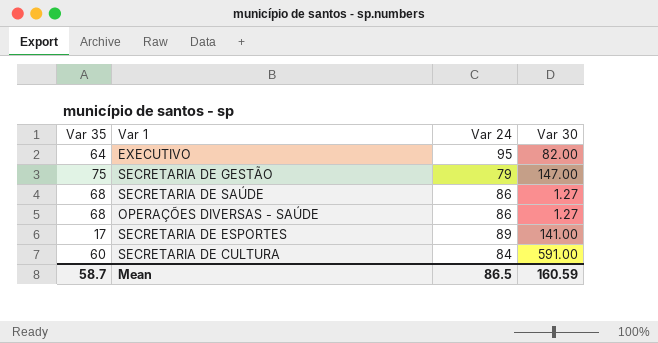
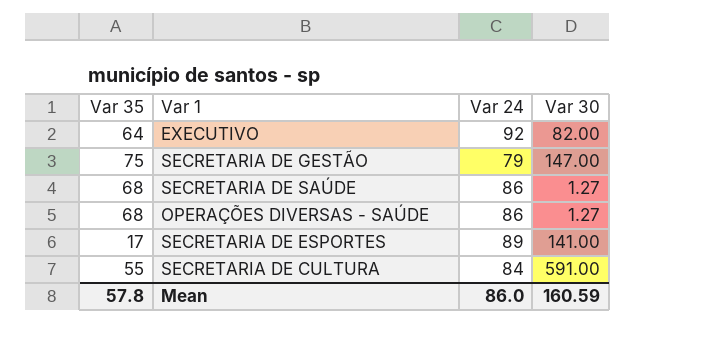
EXECUTIVO | Var 24: 95 -> 92
SECRETARIA DE CULTURA | Var 35: 60 -> 55
Mean | Var 35: 58.7 -> 57.8
Mean | Var 24: 86.5 -> 86.0

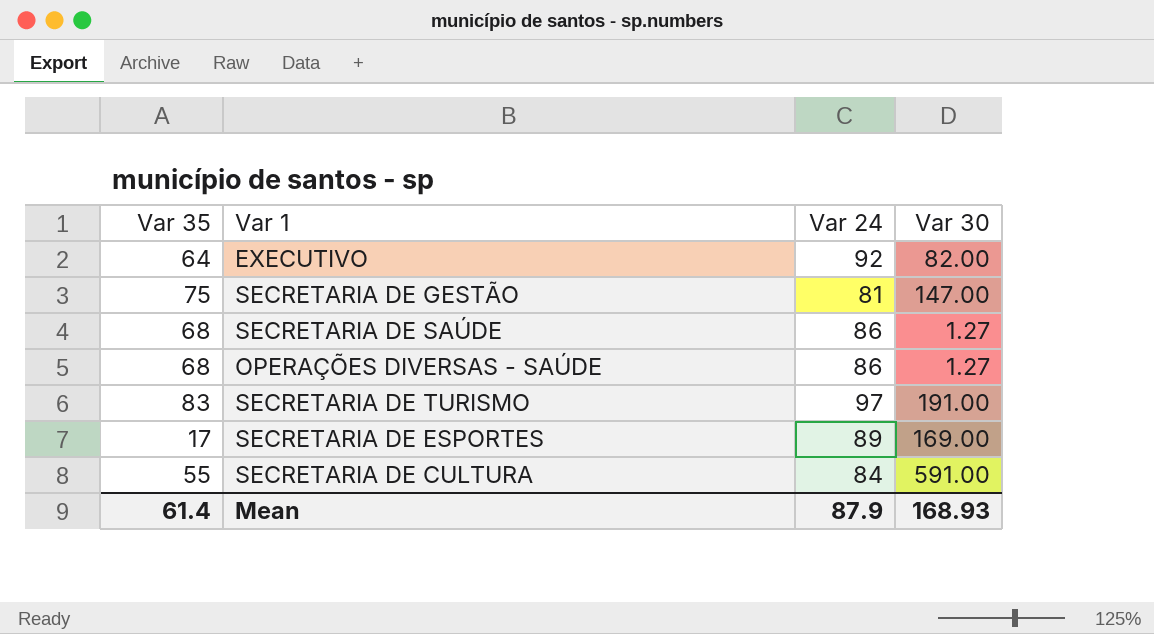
SECRETARIA DE GESTÃO | Var 24: 79 -> 81
row SECRETARIA DE TURISMO: none -> 83 | 97 | 191.00
SECRETARIA DE ESPORTES | Var 30: 141.00 -> 169.00
Mean | Var 35: 57.8 -> 61.4
Mean | Var 24: 86.0 -> 87.9
Mean | Var 30: 160.59 -> 168.93

